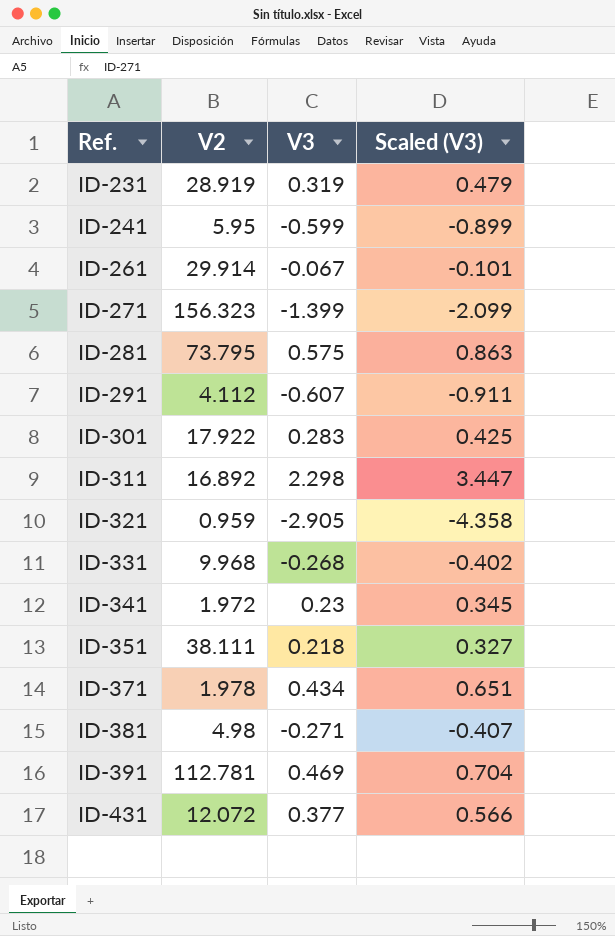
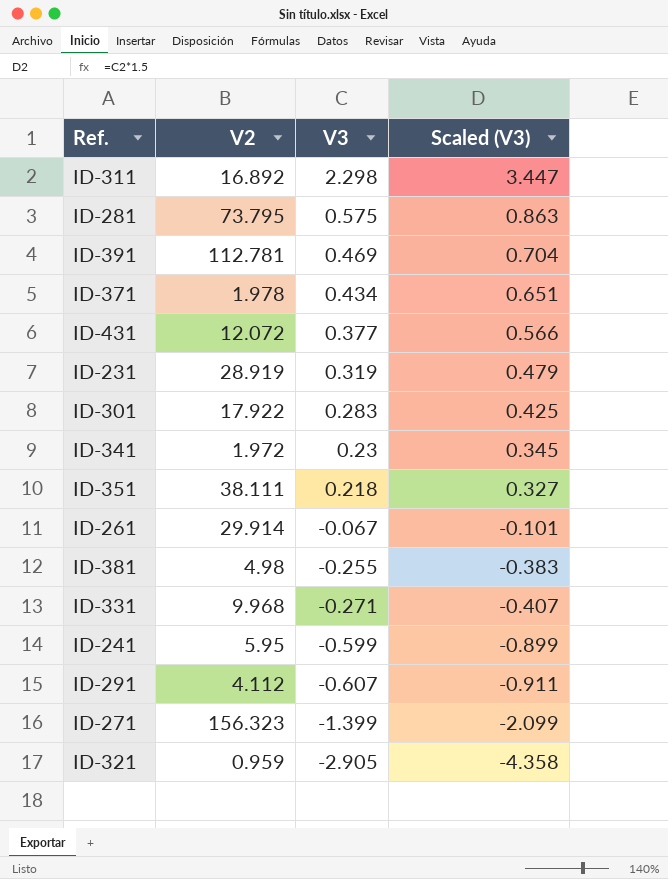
row order: Ref. ascending -> V3 descending
ID-381 | V3: -0.271 -> -0.255
ID-381 | Scaled (V3): -0.407 -> -0.383
ID-331 | V3: -0.268 -> -0.271
ID-331 | Scaled (V3): -0.402 -> -0.407

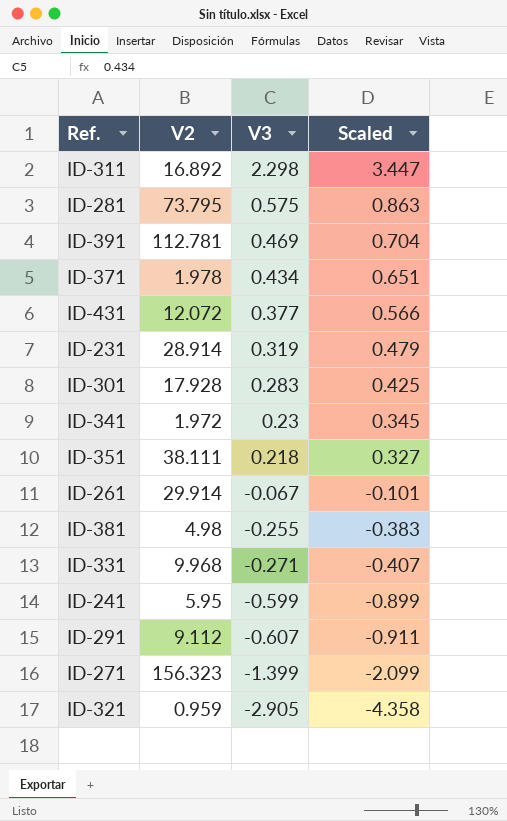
column name: Scaled (V3) -> Scaled
ID-231 | V2: 28.919 -> 28.914
ID-301 | V2: 17.922 -> 17.928
ID-291 | V2: 4.112 -> 9.112

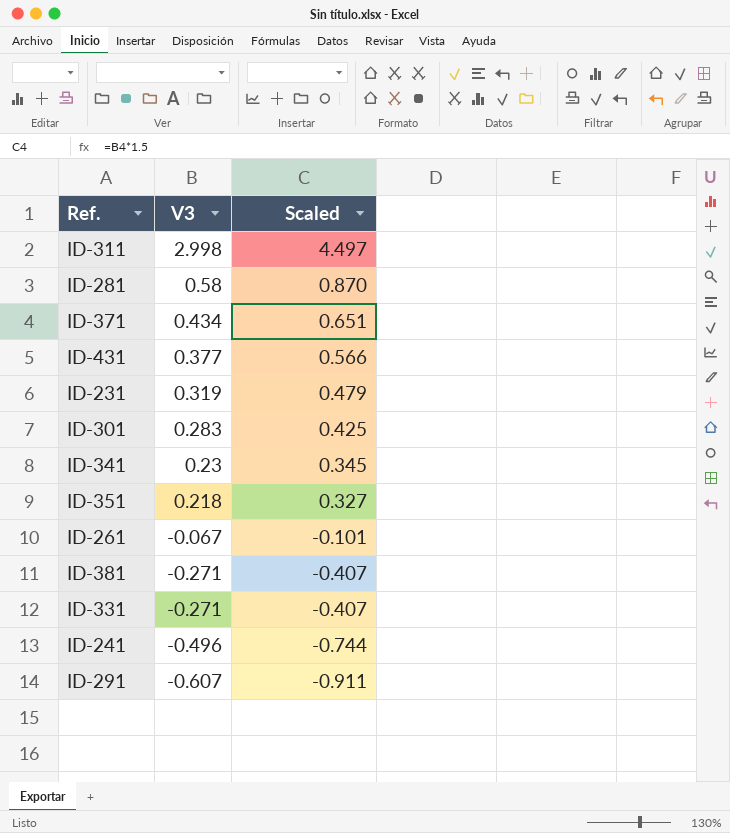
column V2 | position: 2 -> none
row ID-391: 112.781 | 0.469 | 0.704 -> none
row ID-271: 156.323 | -1.399 | -2.099 -> none
row ID-321: 0.959 | -2.905 | -4.358 -> none
ID-311 | V3: 2.298 -> 2.998
ID-311 | Scaled: 3.447 -> 4.497
ID-281 | V3: 0.575 -> 0.58
ID-281 | Scaled: 0.863 -> 0.870
ID-381 | V3: -0.255 -> -0.271
ID-381 | Scaled: -0.383 -> -0.407
ID-241 | V3: -0.599 -> -0.496
ID-241 | Scaled: -0.899 -> -0.744

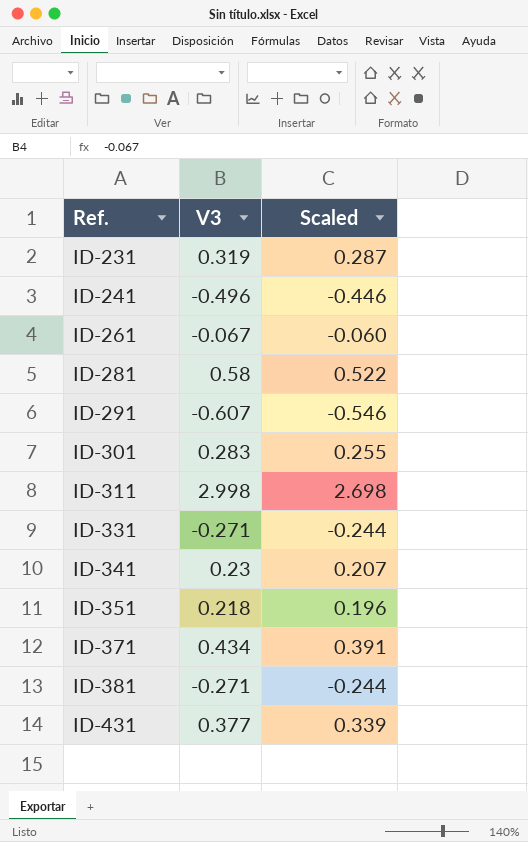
row order: V3 descending -> Ref. ascending
column Scaled | formula: [V3] * 1.5 -> [V3] * 0.9

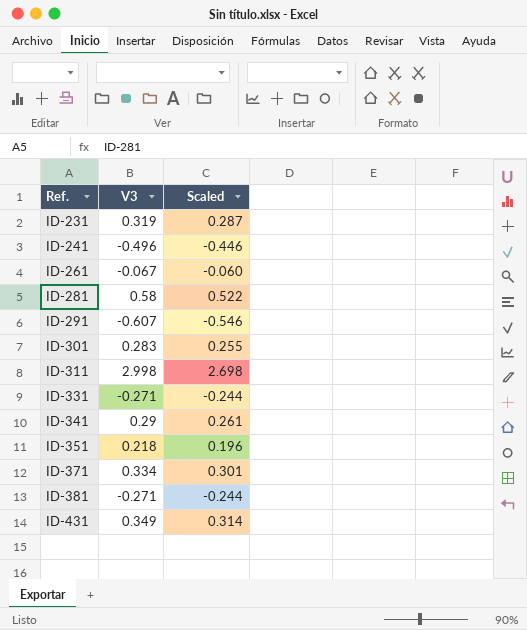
ID-341 | V3: 0.23 -> 0.29
ID-341 | Scaled: 0.207 -> 0.261
ID-371 | V3: 0.434 -> 0.334
ID-371 | Scaled: 0.391 -> 0.301
ID-431 | V3: 0.377 -> 0.349
ID-431 | Scaled: 0.339 -> 0.314

